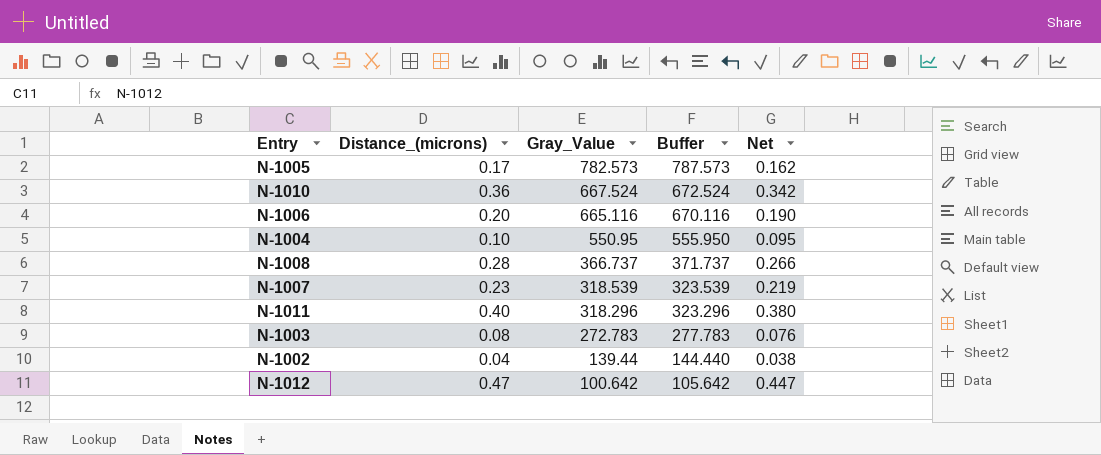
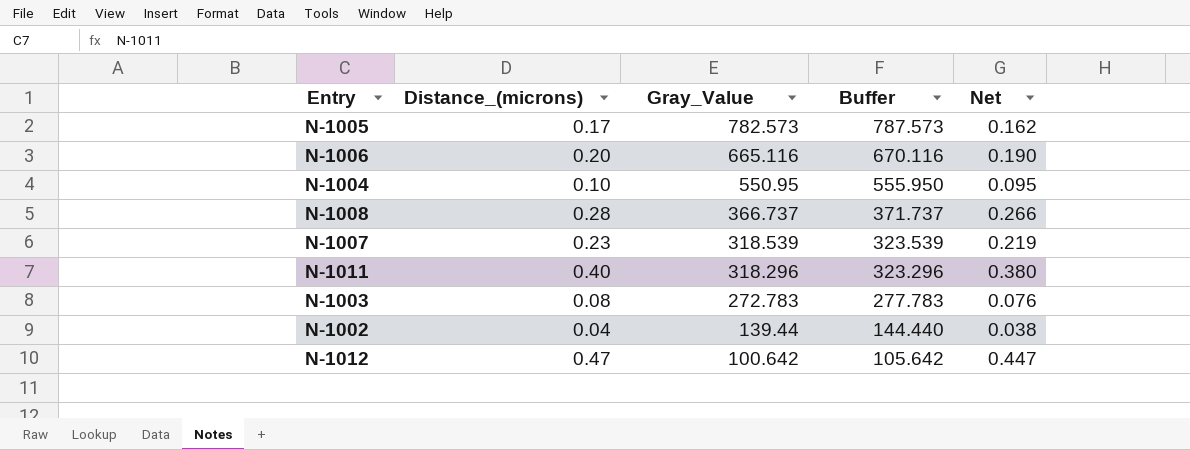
row N-1010: 0.36 | 667.524 | 672.524 | 0.342 -> none

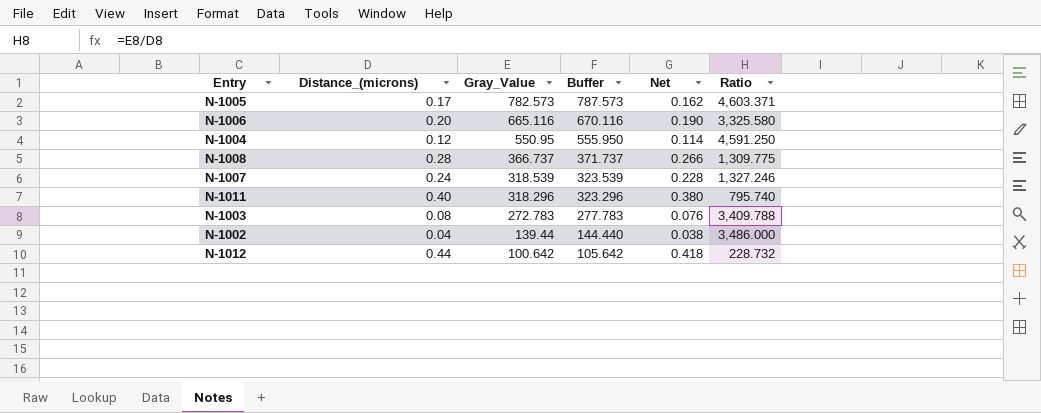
column Ratio | formula: none -> [Gray_Value] / [Distance_(microns)]
N-1004 | Distance_(microns): 0.10 -> 0.12
N-1004 | Net: 0.095 -> 0.114
N-1007 | Distance_(microns): 0.23 -> 0.24
N-1007 | Net: 0.219 -> 0.228
N-1012 | Distance_(microns): 0.47 -> 0.44
N-1012 | Net: 0.447 -> 0.418

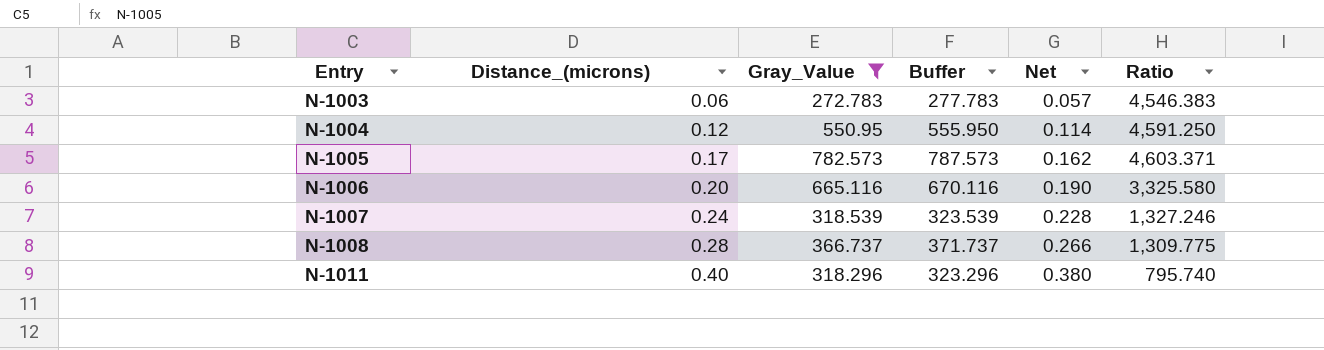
filter: none -> Gray_Value >= 272.783
row order: Gray_Value descending -> Entry ascending
N-1003 | Distance_(microns): 0.08 -> 0.06
N-1003 | Net: 0.076 -> 0.057
N-1003 | Ratio: 3,409.788 -> 4,546.383

